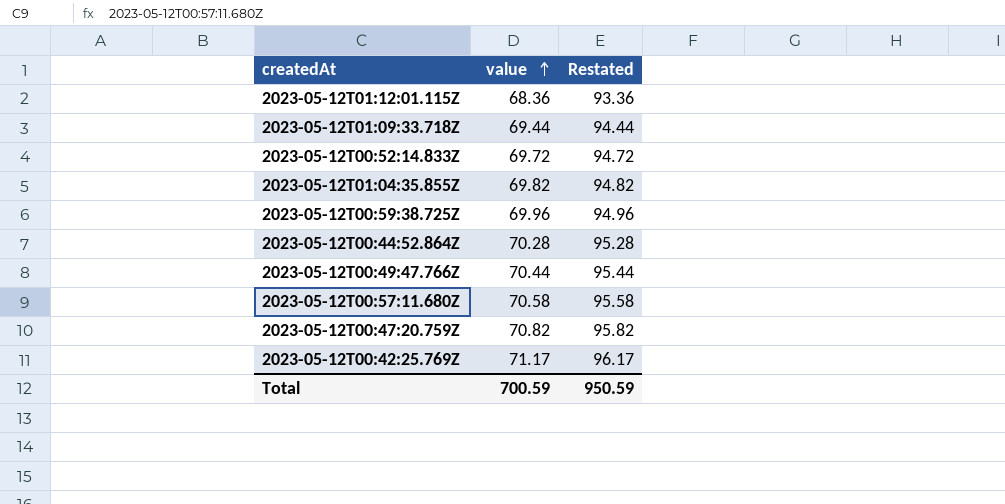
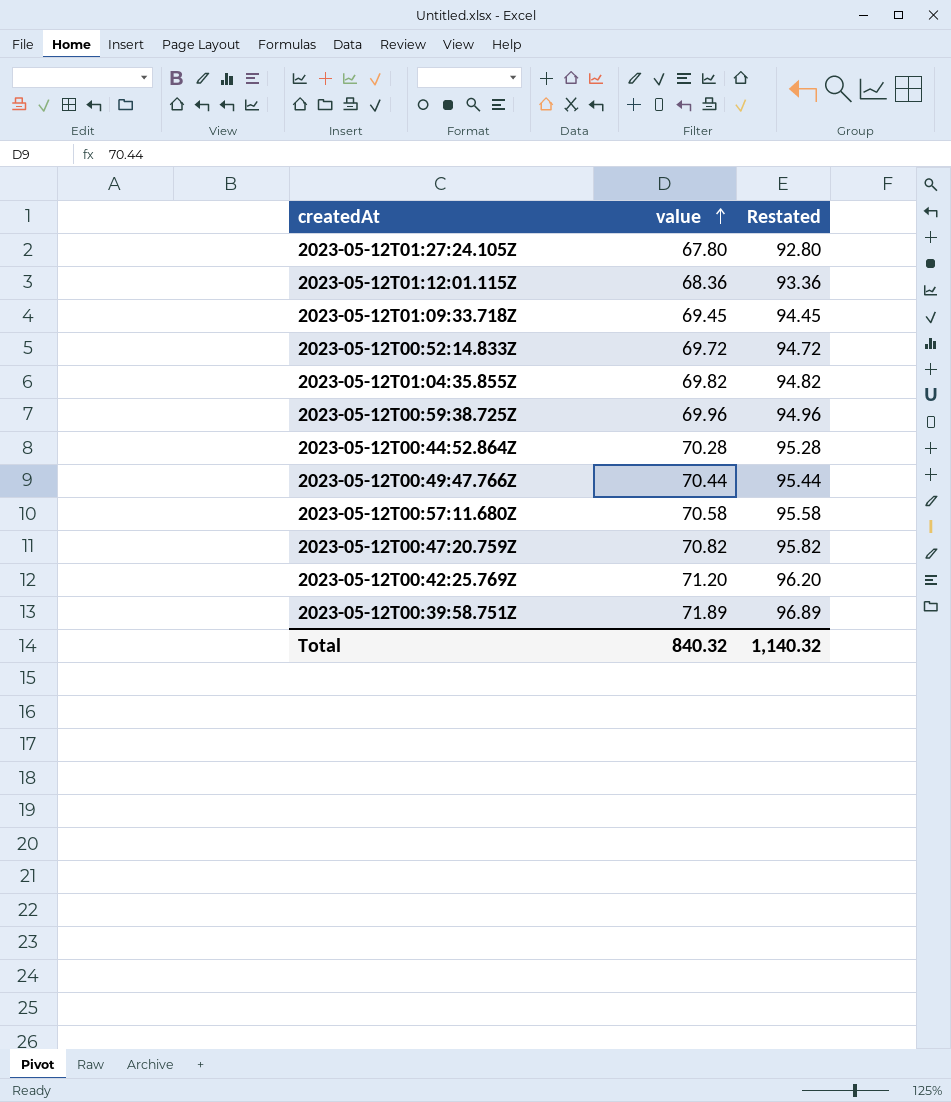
row 2023-05-12T01:27:24.105Z: none -> 67.80 | 92.80
2023-05-12T01:09:33.718Z | value: 69.44 -> 69.45
2023-05-12T01:09:33.718Z | Restated: 94.44 -> 94.45
2023-05-12T00:42:25.769Z | value: 71.17 -> 71.20
2023-05-12T00:42:25.769Z | Restated: 96.17 -> 96.20
row 2023-05-12T00:39:58.751Z: none -> 71.89 | 96.89
Total | value: 700.59 -> 840.32
Total | Restated: 950.59 -> 1,140.32

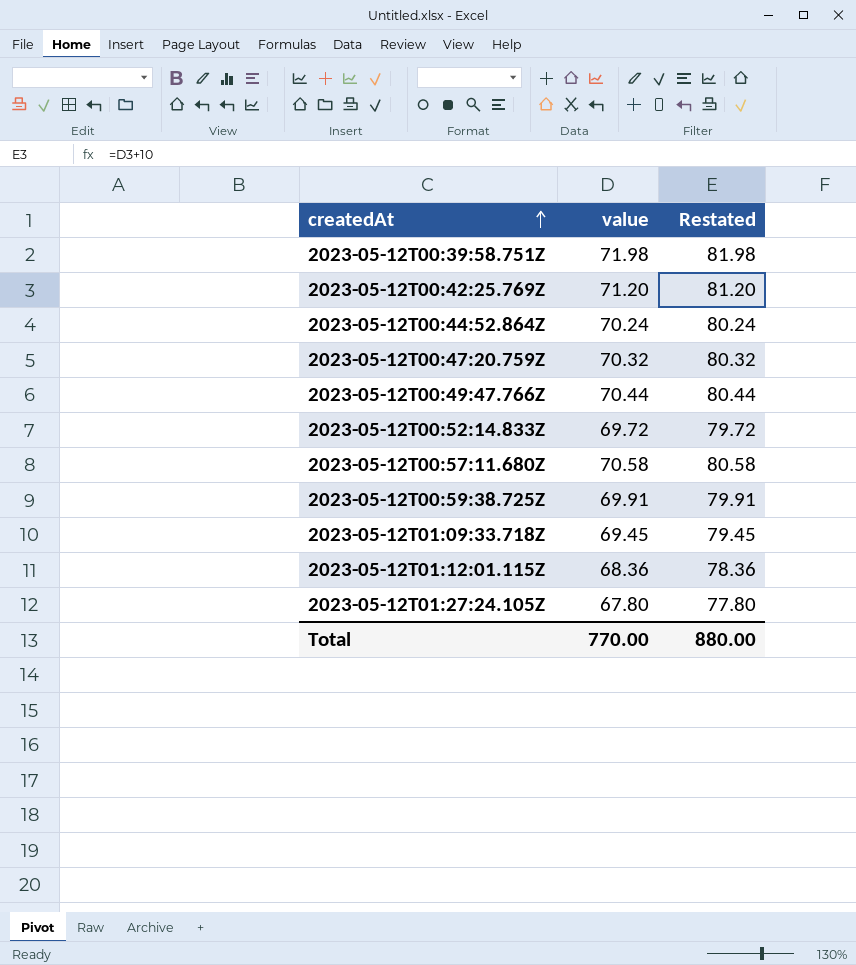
row order: value ascending -> createdAt ascending
column Restated | formula: [value] + 25 -> [value] + 10
row 2023-05-12T01:04:35.855Z: 69.82 | 94.82 -> none
2023-05-12T00:39:58.751Z | value: 71.89 -> 71.98
2023-05-12T00:44:52.864Z | value: 70.28 -> 70.24
2023-05-12T00:47:20.759Z | value: 70.82 -> 70.32
2023-05-12T00:59:38.725Z | value: 69.96 -> 69.91
Total | value: 840.32 -> 770.00
Total | Restated: 1,140.32 -> 880.00

